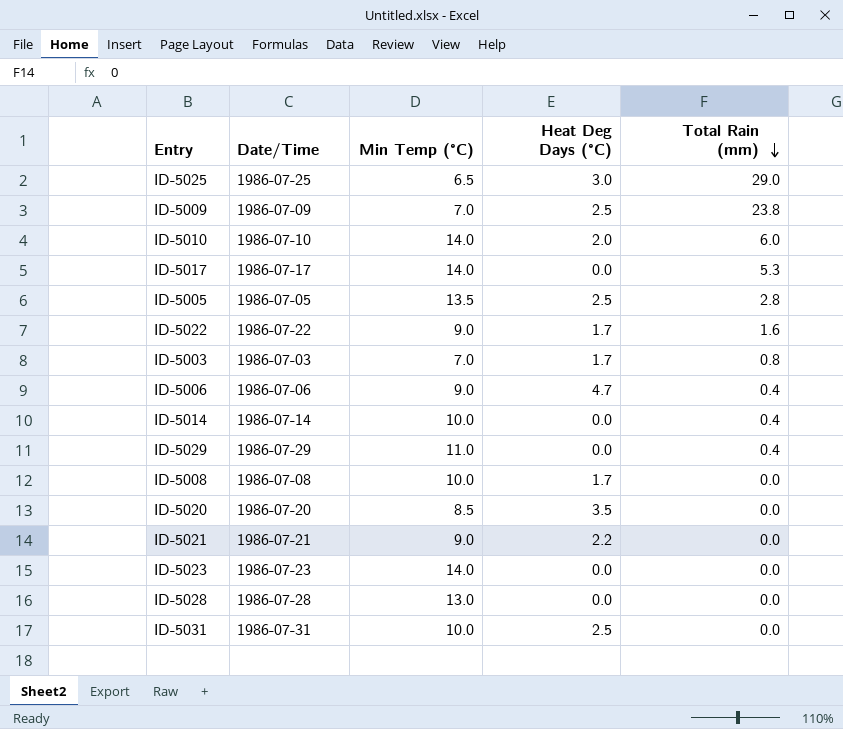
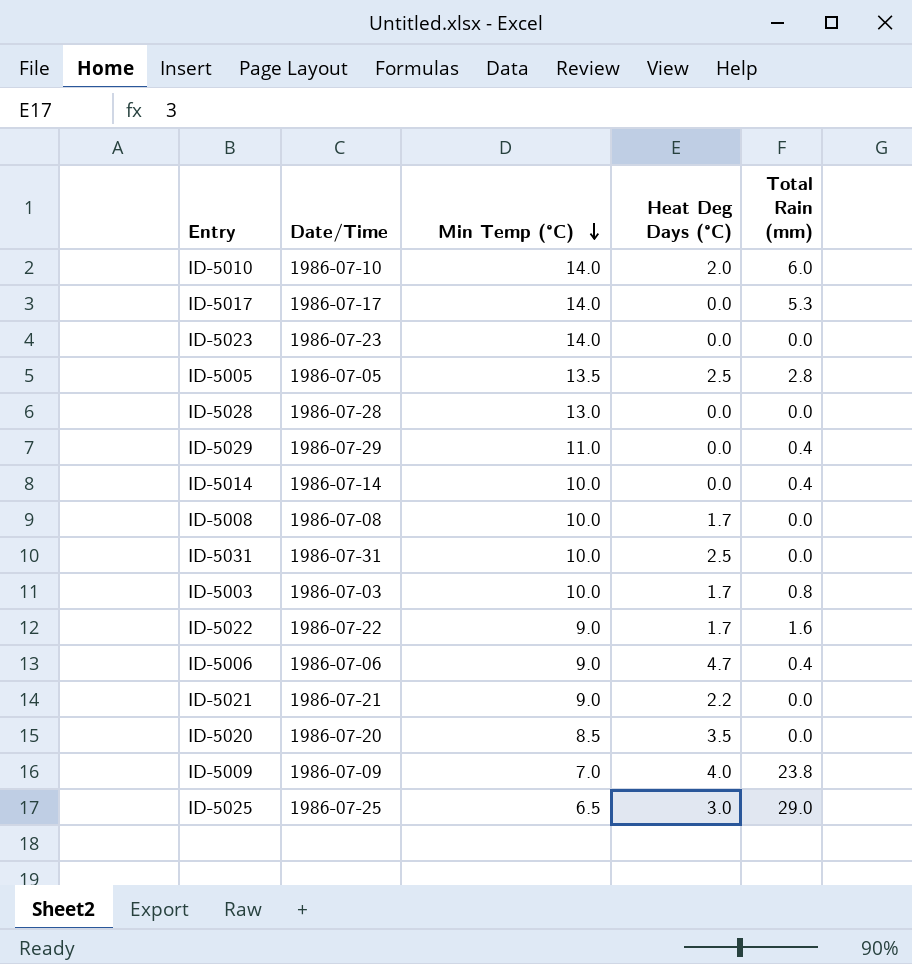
row order: Total Rain (mm) descending -> Min Temp (°C) descending
ID-5003 | Min Temp (°C): 7.0 -> 10.0
ID-5009 | Heat Deg Days (°C): 2.5 -> 4.0

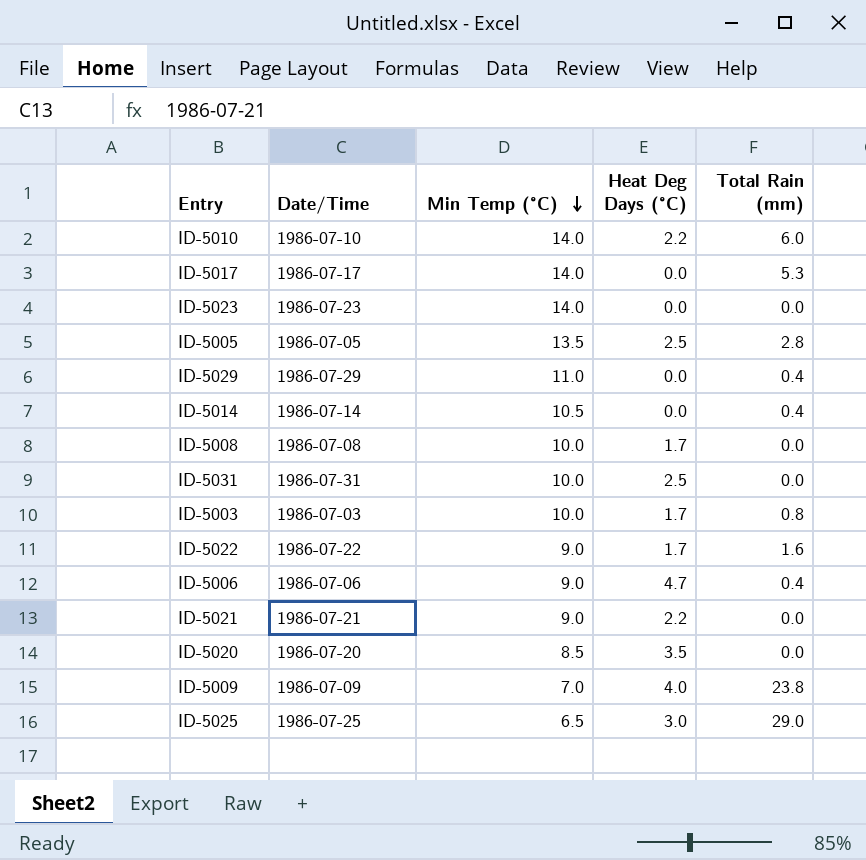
row ID-5028: 1986-07-28 | 13.0 | 0.0 | 0.0 -> none
ID-5010 | Heat Deg Days (°C): 2.0 -> 2.2
ID-5014 | Min Temp (°C): 10.0 -> 10.5

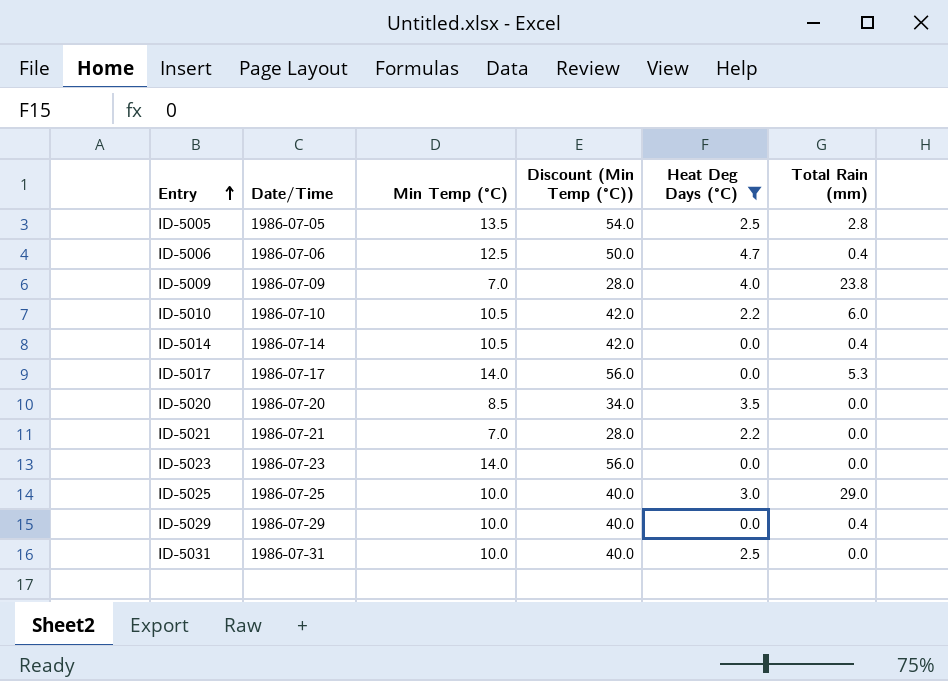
filter: none -> Heat Deg Days (°C) != 1.7
row order: Min Temp (°C) descending -> Entry ascending
column Discount (Min Temp (°C)) | formula: none -> [Min Temp (°C)] * 4
ID-5006 | Min Temp (°C): 9.0 -> 12.5
ID-5010 | Min Temp (°C): 14.0 -> 10.5
ID-5021 | Min Temp (°C): 9.0 -> 7.0
ID-5025 | Min Temp (°C): 6.5 -> 10.0
ID-5029 | Min Temp (°C): 11.0 -> 10.0

